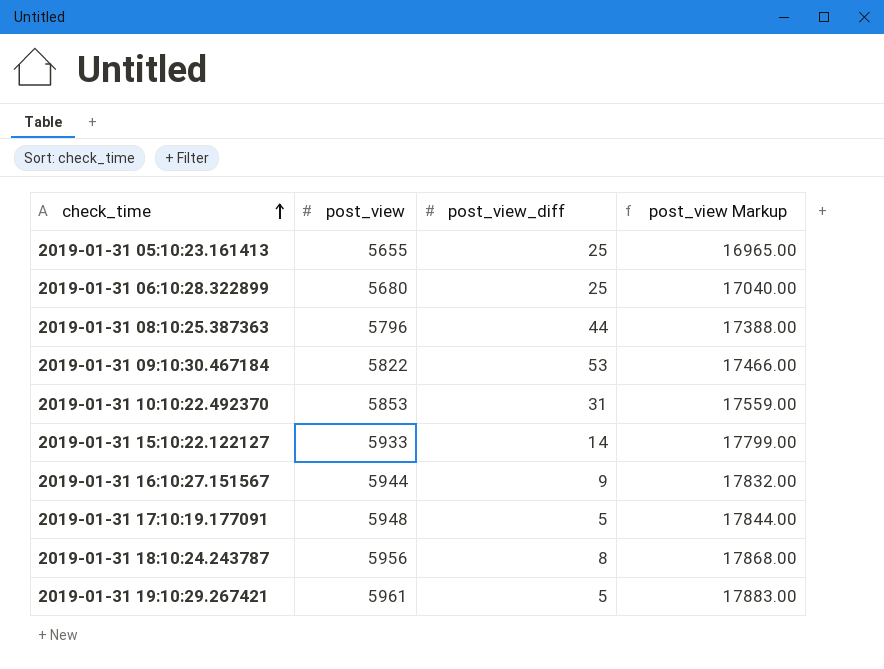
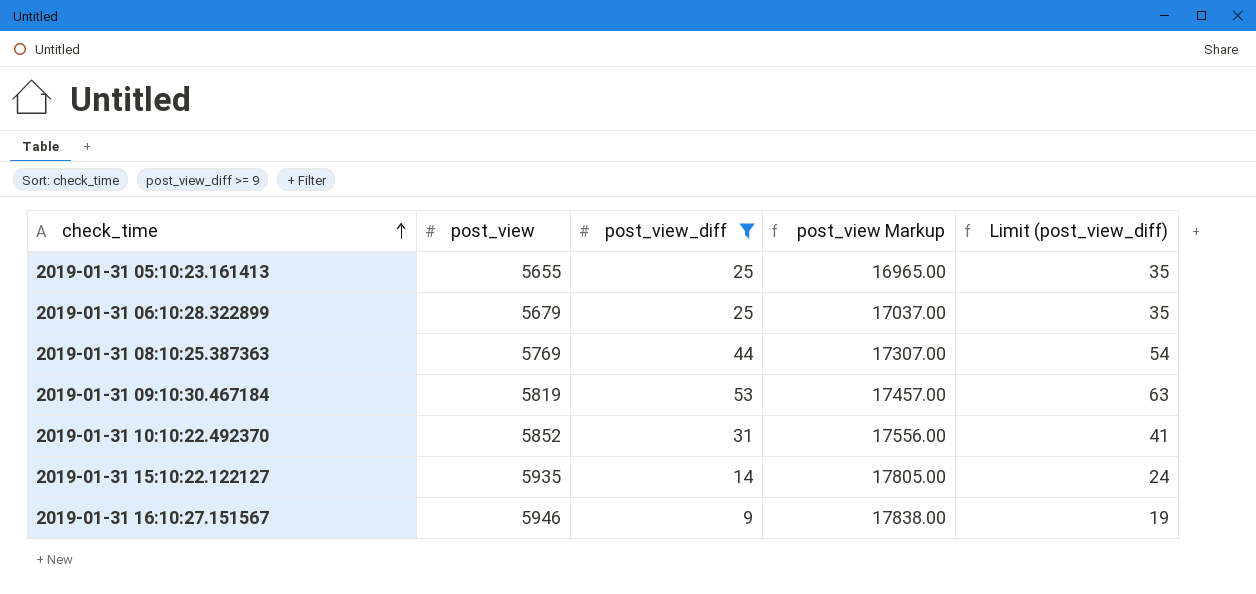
filter: none -> post_view_diff >= 9
column Limit (post_view_diff) | formula: none -> [post_view_diff] + 10
2019-01-31 06:10:28.322899 | post_view: 5680 -> 5679
2019-01-31 06:10:28.322899 | post_view Markup: 17040.00 -> 17037.00
2019-01-31 08:10:25.387363 | post_view: 5796 -> 5769
2019-01-31 08:10:25.387363 | post_view Markup: 17388.00 -> 17307.00
2019-01-31 09:10:30.467184 | post_view: 5822 -> 5819
2019-01-31 09:10:30.467184 | post_view Markup: 17466.00 -> 17457.00
2019-01-31 10:10:22.492370 | post_view: 5853 -> 5852
2019-01-31 10:10:22.492370 | post_view Markup: 17559.00 -> 17556.00
2019-01-31 15:10:22.122127 | post_view: 5933 -> 5935
2019-01-31 15:10:22.122127 | post_view Markup: 17799.00 -> 17805.00
2019-01-31 16:10:27.151567 | post_view: 5944 -> 5946
2019-01-31 16:10:27.151567 | post_view Markup: 17832.00 -> 17838.00

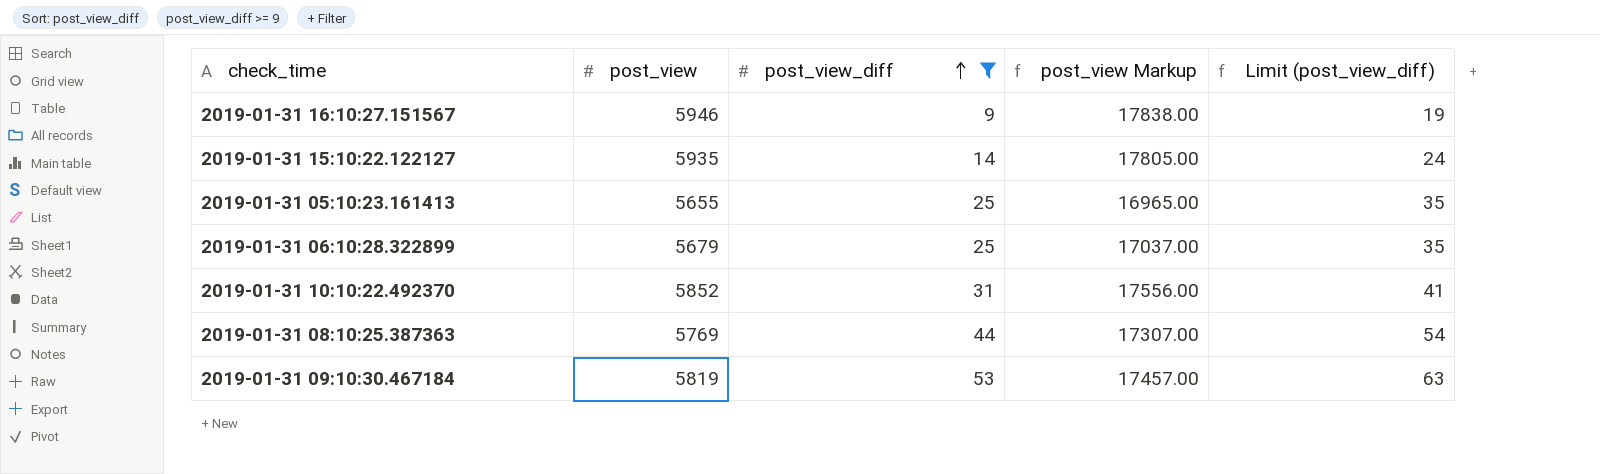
row order: check_time ascending -> post_view_diff ascending

